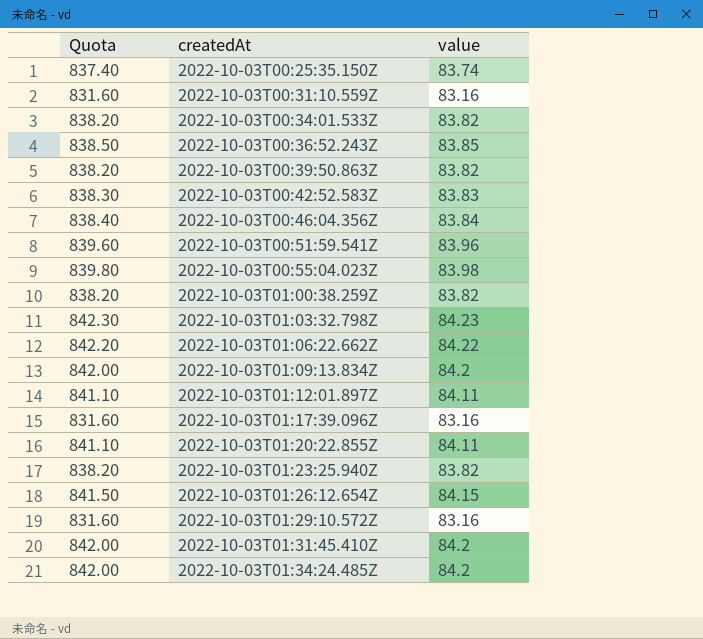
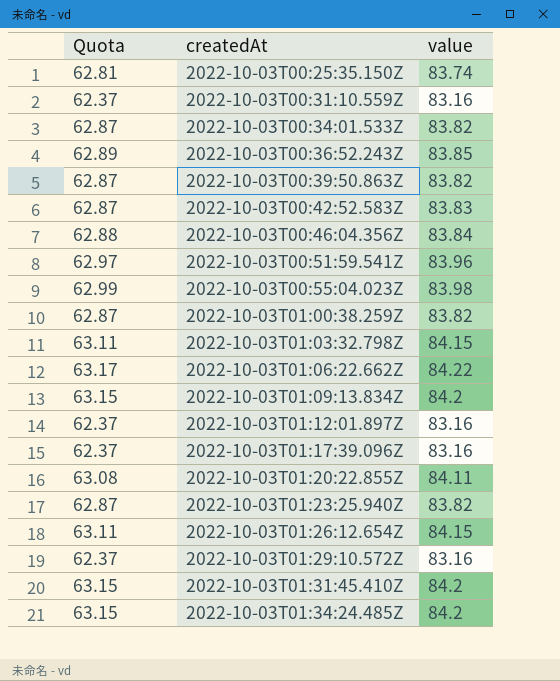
column Quota | formula: [value] * 10 -> [value] * 0.75
2022-10-03T01:03:32.798Z | value: 84.23 -> 84.15
2022-10-03T01:12:01.897Z | value: 84.11 -> 83.16

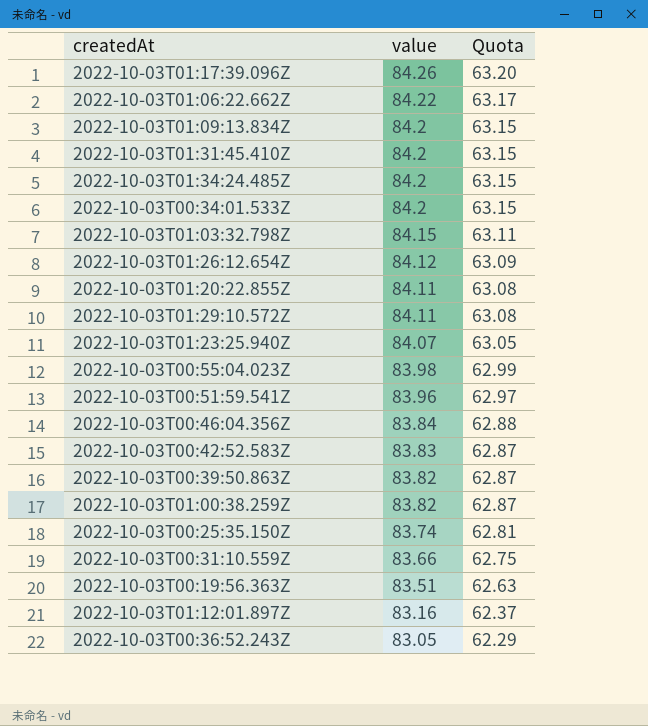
row order: createdAt ascending -> value descending
column Quota | position: 1 -> 3
2022-10-03T01:17:39.096Z | value: 83.16 -> 84.26
2022-10-03T01:17:39.096Z | Quota: 62.37 -> 63.20
2022-10-03T00:34:01.533Z | value: 83.82 -> 84.2
2022-10-03T00:34:01.533Z | Quota: 62.87 -> 63.15
2022-10-03T01:26:12.654Z | value: 84.15 -> 84.12
2022-10-03T01:26:12.654Z | Quota: 63.11 -> 63.09
2022-10-03T01:29:10.572Z | value: 83.16 -> 84.11
2022-10-03T01:29:10.572Z | Quota: 62.37 -> 63.08
2022-10-03T01:23:25.940Z | value: 83.82 -> 84.07
2022-10-03T01:23:25.940Z | Quota: 62.87 -> 63.05
2022-10-03T00:31:10.559Z | value: 83.16 -> 83.66
2022-10-03T00:31:10.559Z | Quota: 62.37 -> 62.75
row 2022-10-03T00:19:56.363Z: none -> 83.51 | 62.63
2022-10-03T00:36:52.243Z | value: 83.85 -> 83.05
2022-10-03T00:36:52.243Z | Quota: 62.89 -> 62.29

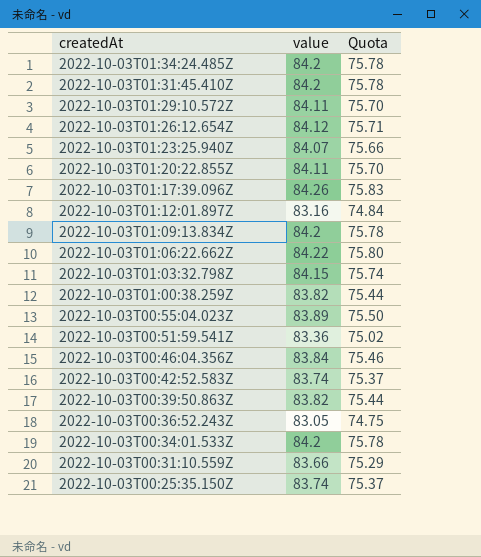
row order: value descending -> createdAt descending
column Quota | formula: [value] * 0.75 -> [value] * 0.9
row 2022-10-03T00:19:56.363Z: 83.51 | 62.63 -> none
2022-10-03T00:55:04.023Z | value: 83.98 -> 83.89
2022-10-03T00:51:59.541Z | value: 83.96 -> 83.36
2022-10-03T00:42:52.583Z | value: 83.83 -> 83.74

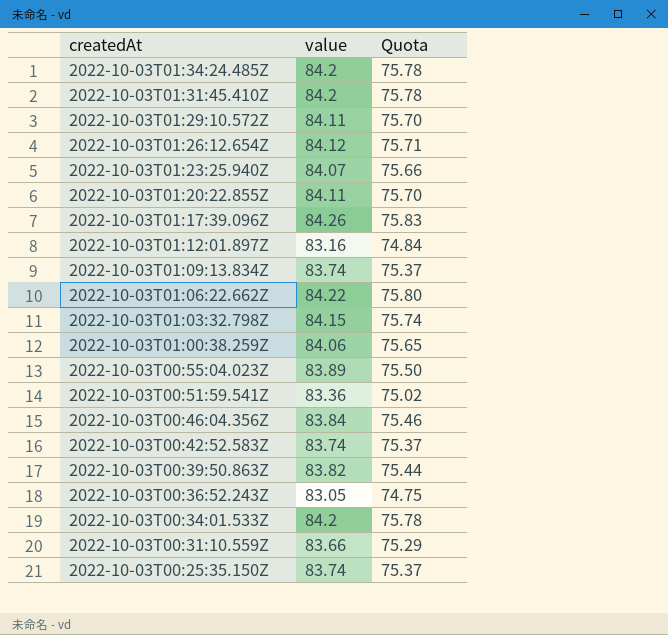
2022-10-03T01:09:13.834Z | value: 84.2 -> 83.74
2022-10-03T01:09:13.834Z | Quota: 75.78 -> 75.37
2022-10-03T01:00:38.259Z | value: 83.82 -> 84.06
2022-10-03T01:00:38.259Z | Quota: 75.44 -> 75.65

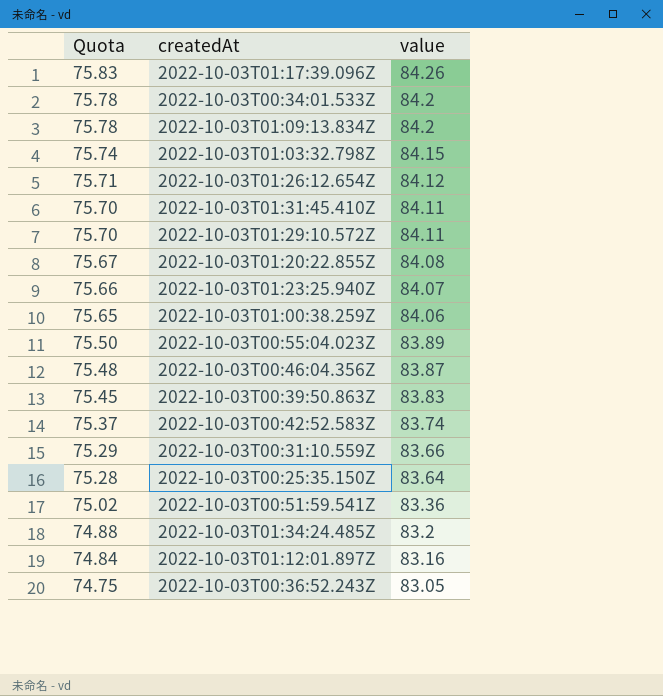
row order: createdAt descending -> Quota descending
column Quota | position: 3 -> 1
row 2022-10-03T01:06:22.662Z: 84.22 | 75.80 -> none
2022-10-03T01:09:13.834Z | Quota: 75.37 -> 75.78
2022-10-03T01:09:13.834Z | value: 83.74 -> 84.2
2022-10-03T01:31:45.410Z | Quota: 75.78 -> 75.70
2022-10-03T01:31:45.410Z | value: 84.2 -> 84.11
2022-10-03T01:20:22.855Z | Quota: 75.70 -> 75.67
2022-10-03T01:20:22.855Z | value: 84.11 -> 84.08
2022-10-03T00:46:04.356Z | Quota: 75.46 -> 75.48
2022-10-03T00:46:04.356Z | value: 83.84 -> 83.87
2022-10-03T00:39:50.863Z | Quota: 75.44 -> 75.45
2022-10-03T00:39:50.863Z | value: 83.82 -> 83.83
2022-10-03T00:25:35.150Z | Quota: 75.37 -> 75.28
2022-10-03T00:25:35.150Z | value: 83.74 -> 83.64
2022-10-03T01:34:24.485Z | Quota: 75.78 -> 74.88
2022-10-03T01:34:24.485Z | value: 84.2 -> 83.2

